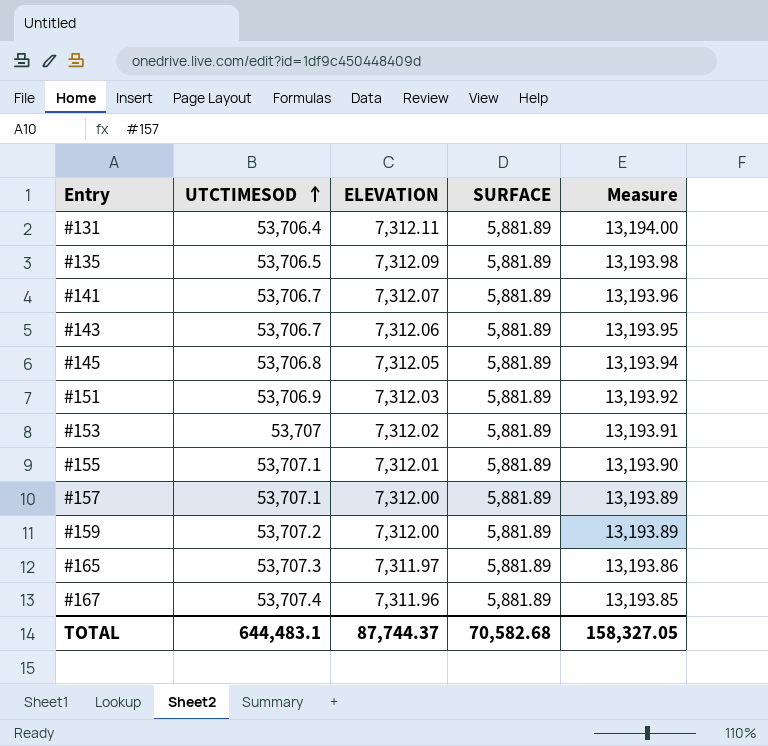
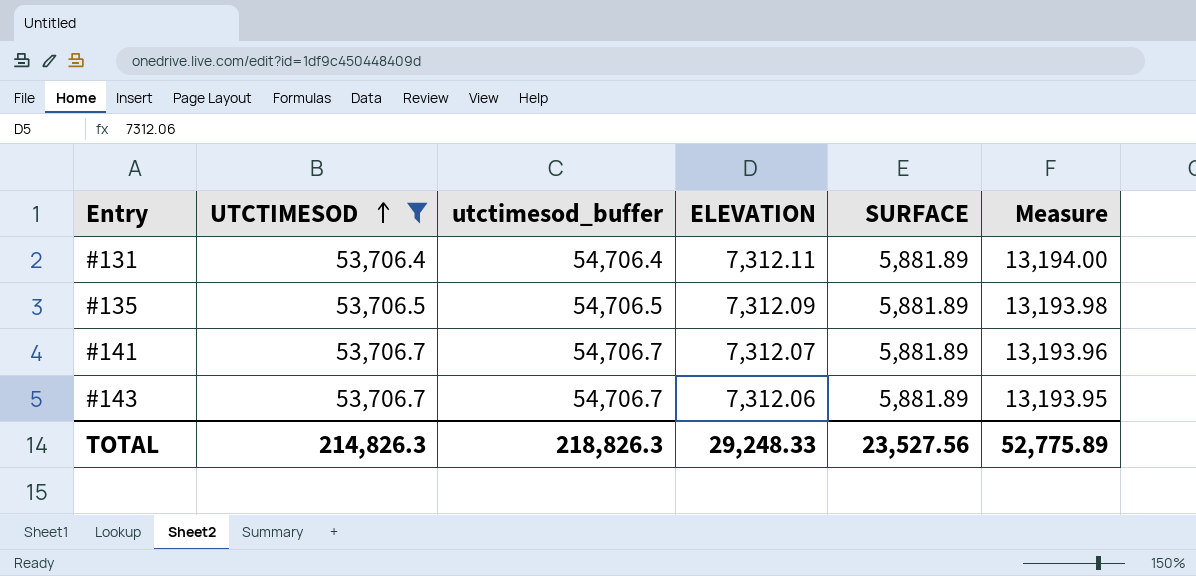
filter: none -> UTCTIMESOD <= 53,706.7
column utctimesod_buffer | formula: none -> [UTCTIMESOD] + 1000
TOTAL | UTCTIMESOD: 644,483.1 -> 214,826.3
TOTAL | ELEVATION: 87,744.37 -> 29,248.33
TOTAL | SURFACE: 70,582.68 -> 23,527.56
TOTAL | Measure: 158,327.05 -> 52,775.89

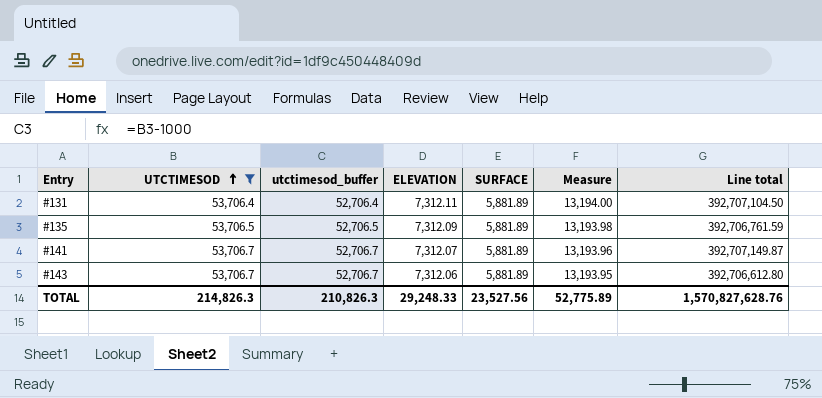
column utctimesod_buffer | formula: [UTCTIMESOD] + 1000 -> [UTCTIMESOD] - 1000
column Line total | formula: none -> [UTCTIMESOD] * [ELEVATION]
TOTAL | utctimesod_buffer: 218,826.3 -> 210,826.3

